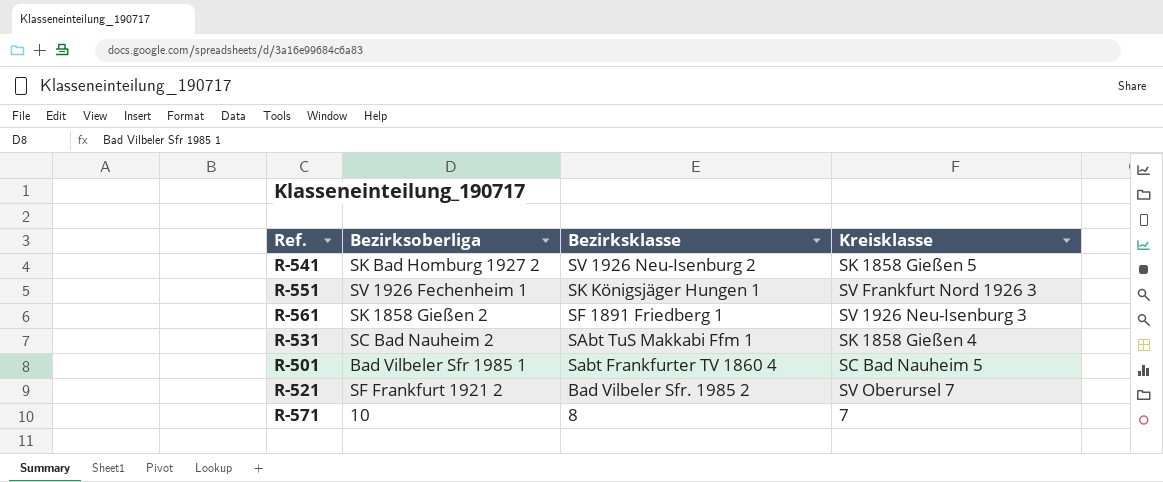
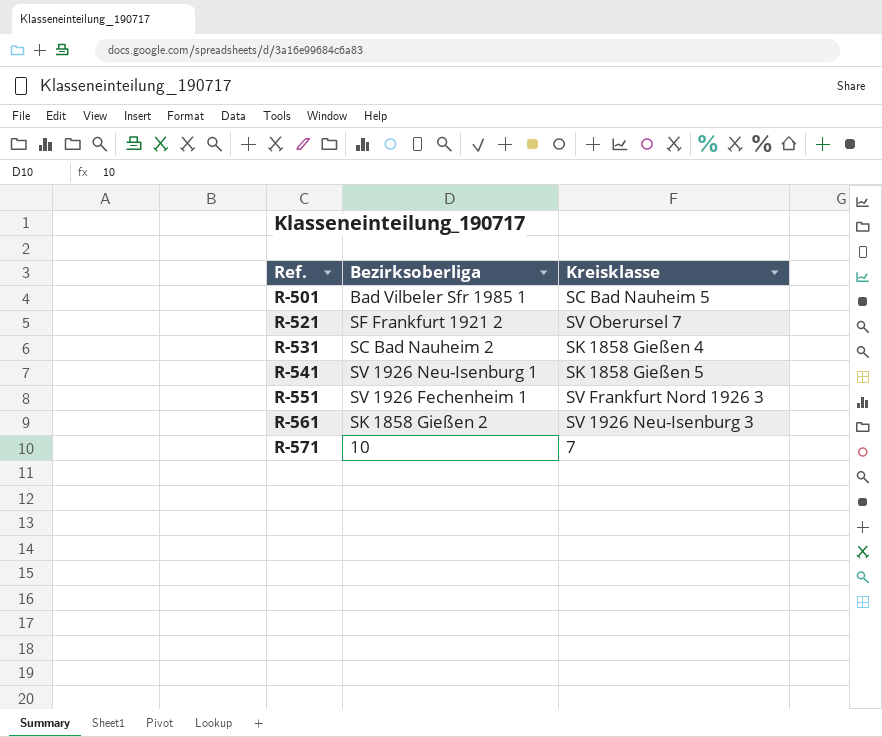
row order: Bezirksklasse descending -> Ref. ascending
column Bezirksklasse | position: 3 -> none
R-541 | Bezirksoberliga: SK Bad Homburg 1927 2 -> SV 1926 Neu-Isenburg 1

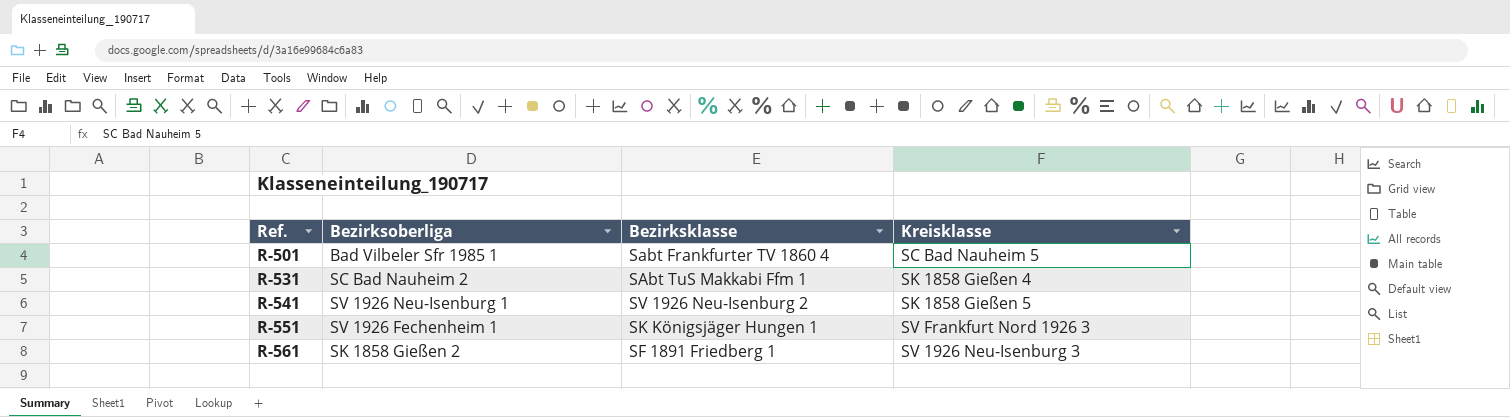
column Bezirksklasse | position: none -> 3
row R-521: SF Frankfurt 1921 2 | SV Oberursel 7 -> none
row R-571: 10 | 7 -> none

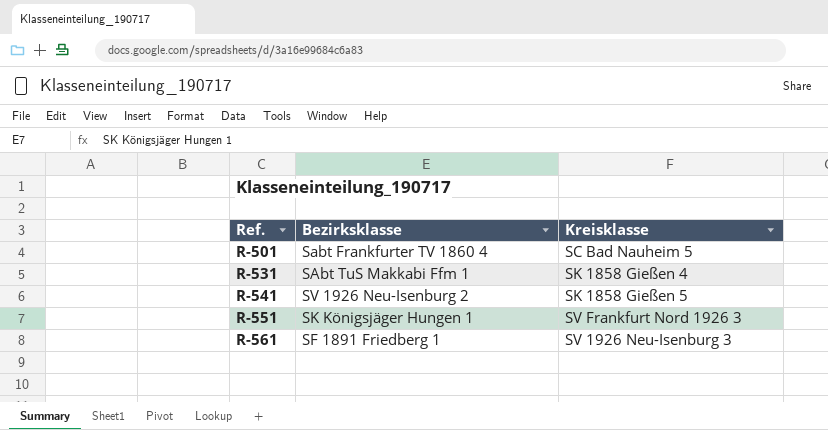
column Bezirksoberliga | position: 2 -> none

